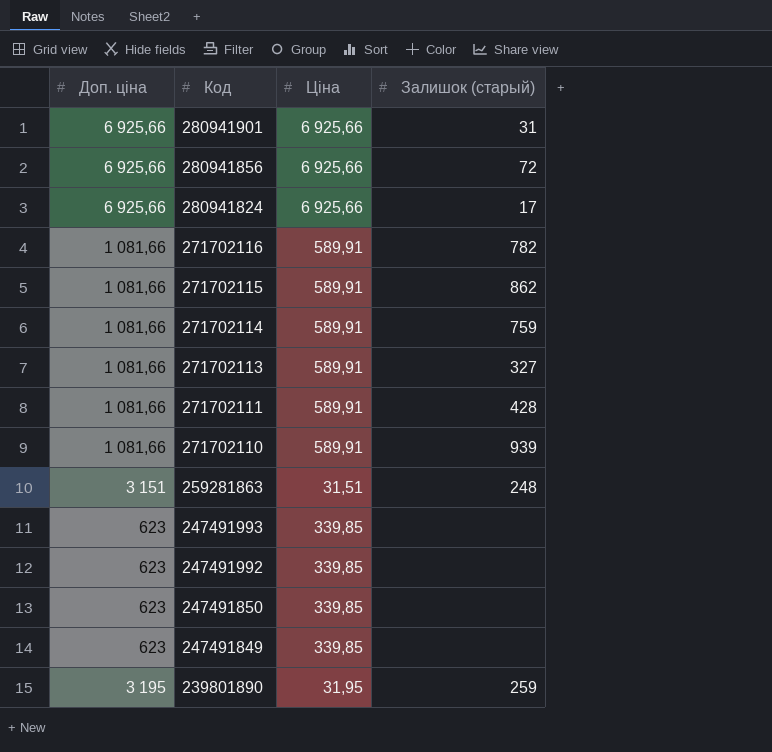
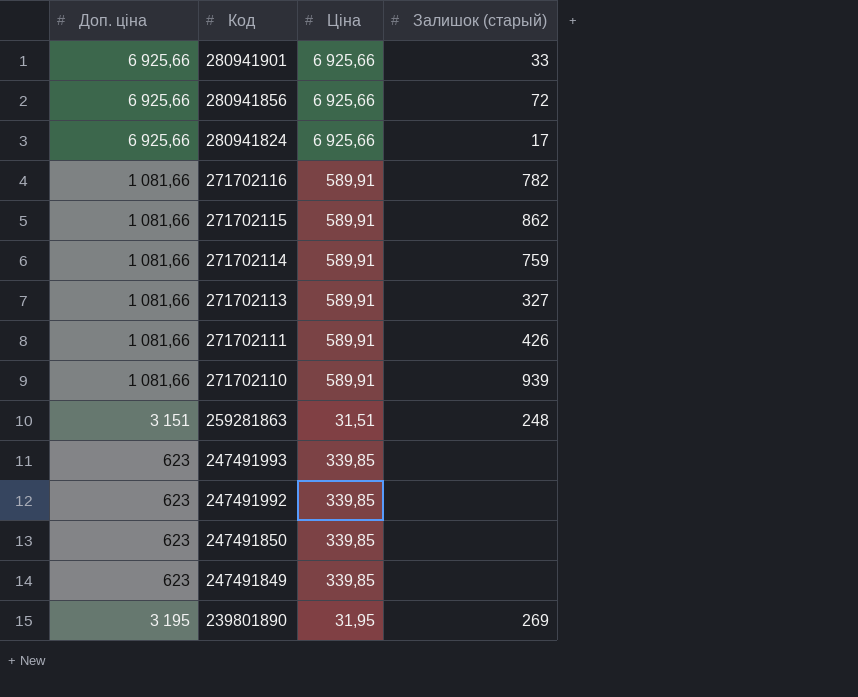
280941901 | Залишок (старый): 31 -> 33
271702111 | Залишок (старый): 428 -> 426
239801890 | Залишок (старый): 259 -> 269

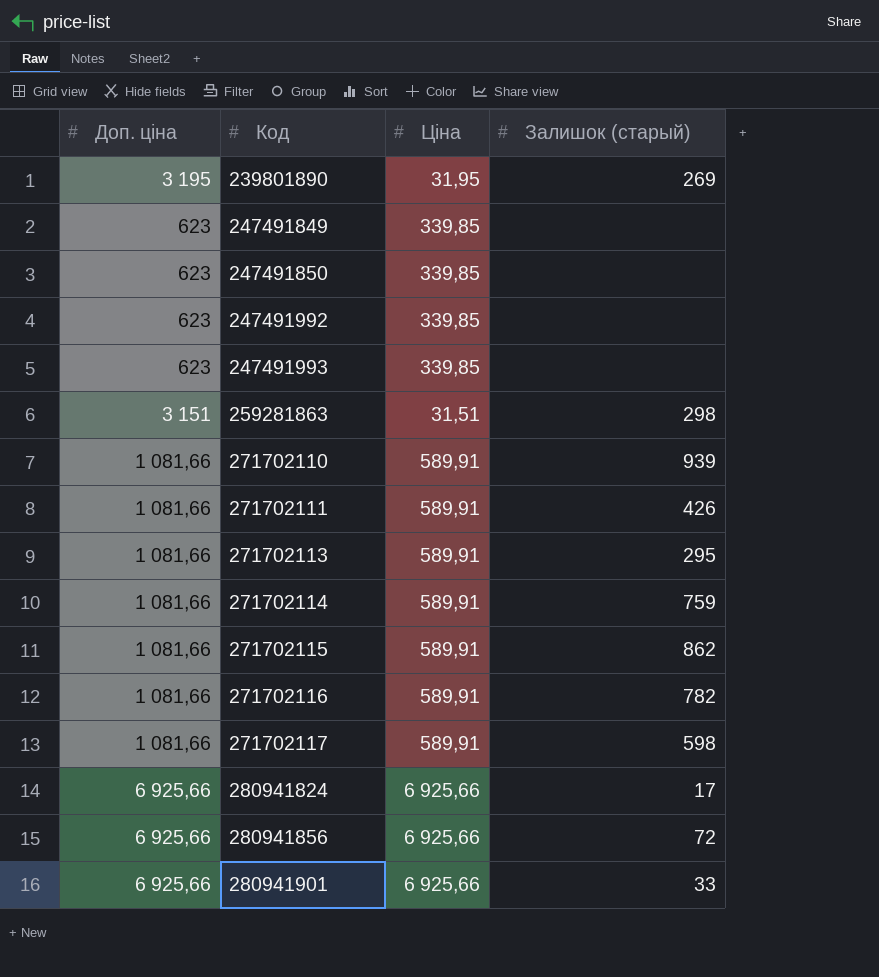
row order: Код descending -> Код ascending
259281863 | Залишок (старый): 248 -> 298
271702113 | Залишок (старый): 327 -> 295
row 271702117: none -> 1 081,66 | 589,91 | 598

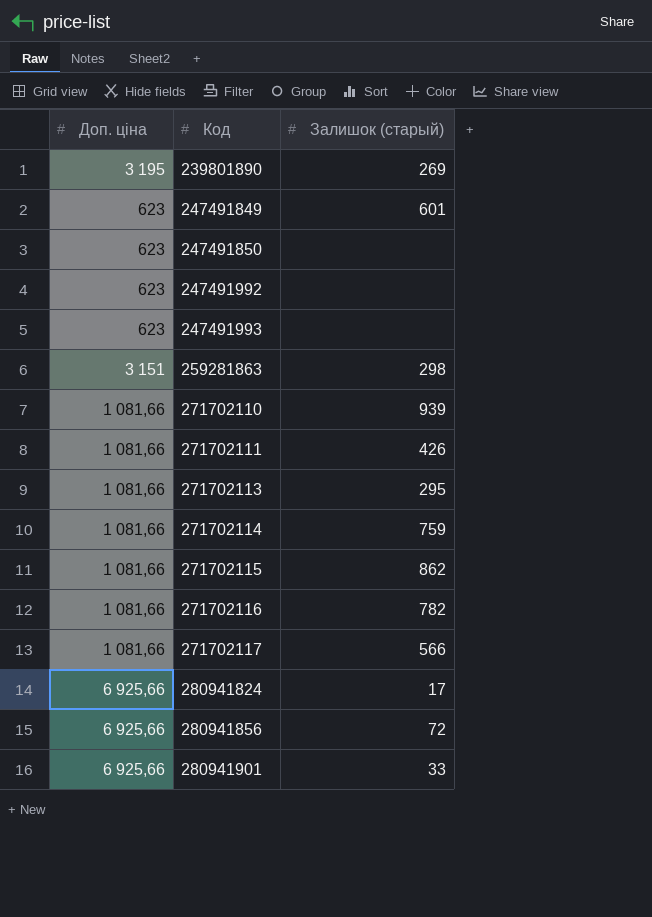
column Ціна | position: 3 -> none
247491849 | Залишок (старый): none -> 601
271702117 | Залишок (старый): 598 -> 566

